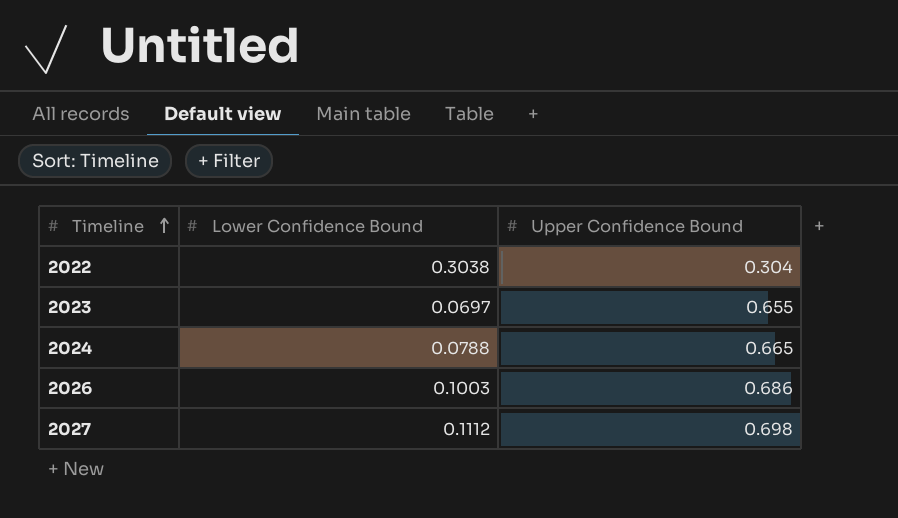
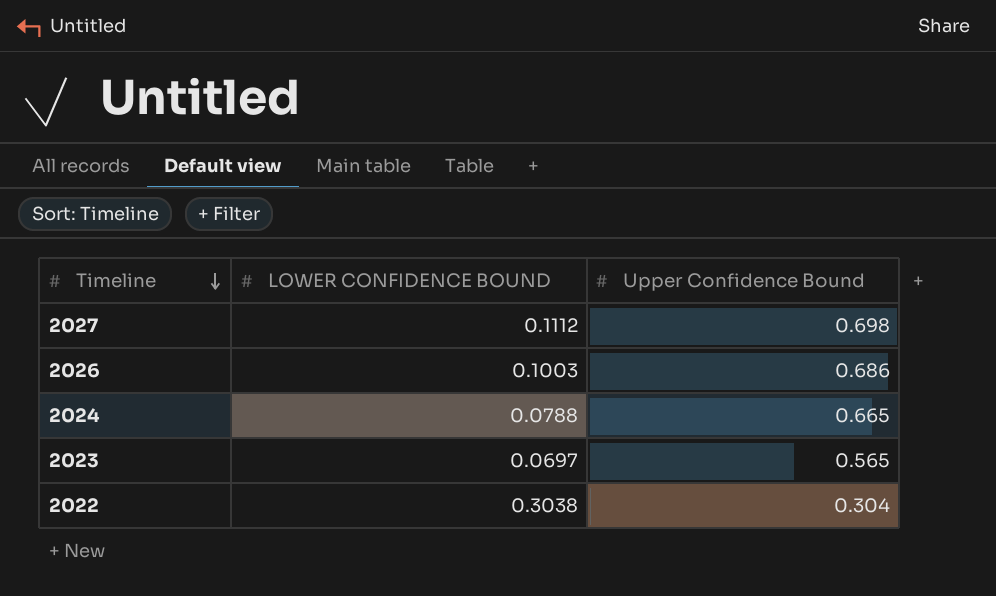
row order: Timeline ascending -> Timeline descending
column name: Lower Confidence Bound -> LOWER CONFIDENCE BOUND
2023 | Upper Confidence Bound: 0.655 -> 0.565

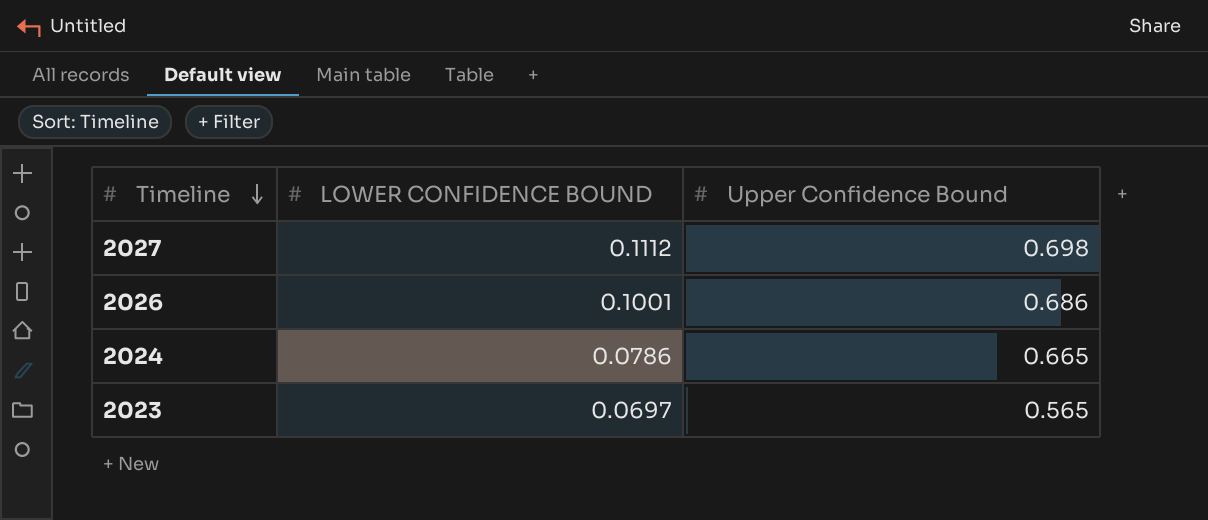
row 2022: 0.3038 | 0.304 -> none
2026 | LOWER CONFIDENCE BOUND: 0.1003 -> 0.1001
2024 | LOWER CONFIDENCE BOUND: 0.0788 -> 0.0786

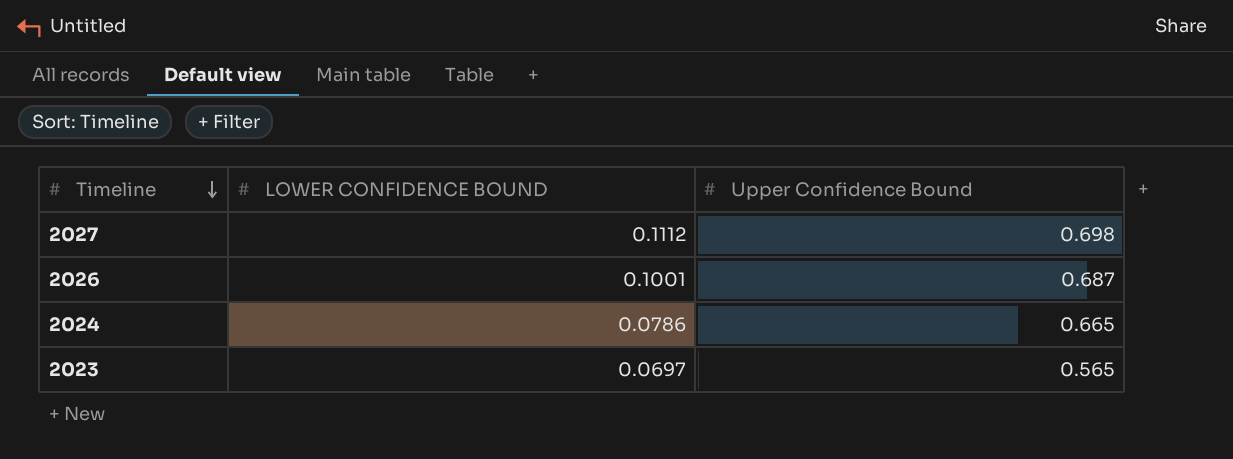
2026 | Upper Confidence Bound: 0.686 -> 0.687

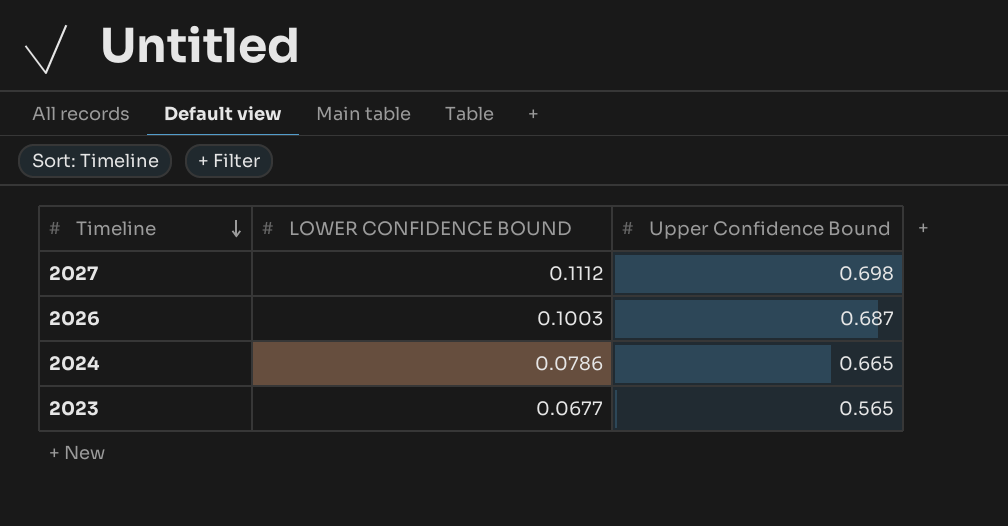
2026 | LOWER CONFIDENCE BOUND: 0.1001 -> 0.1003
2023 | LOWER CONFIDENCE BOUND: 0.0697 -> 0.0677

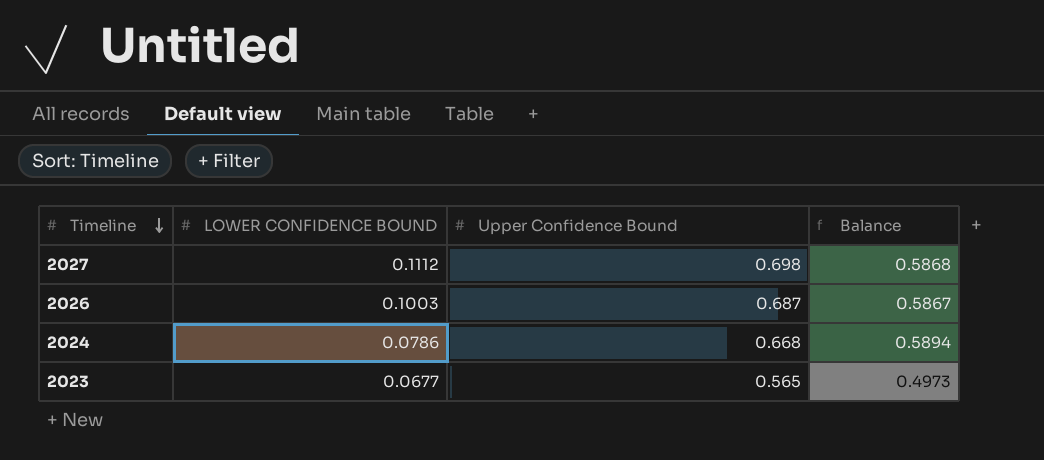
column Balance | formula: none -> [Upper Confidence Bound] - [LOWER CONFIDENCE BOUND]
2024 | Upper Confidence Bound: 0.665 -> 0.668

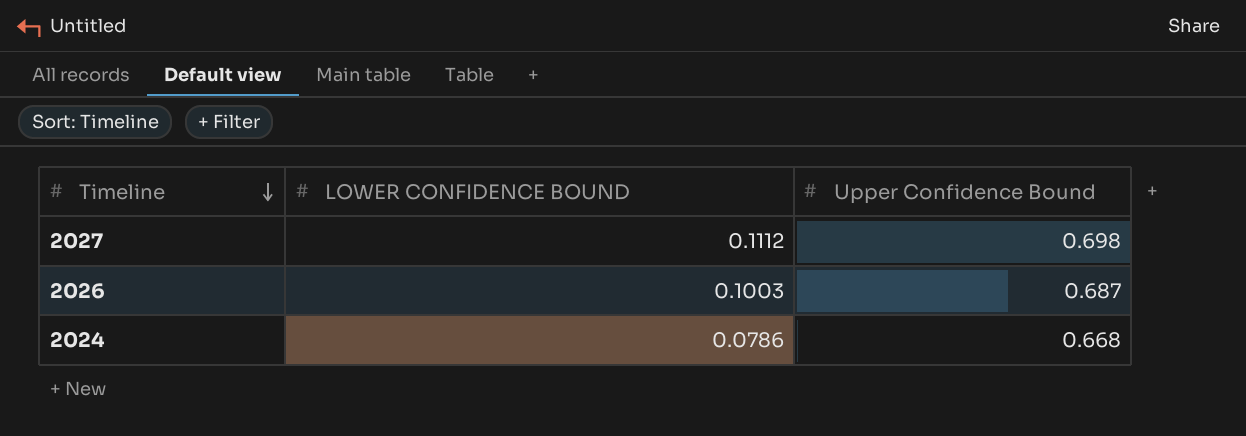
column Balance | formula: [Upper Confidence Bound] - [LOWER CONFIDENCE BOUND] -> none
row 2023: 0.0677 | 0.565 | 0.4973 -> none

